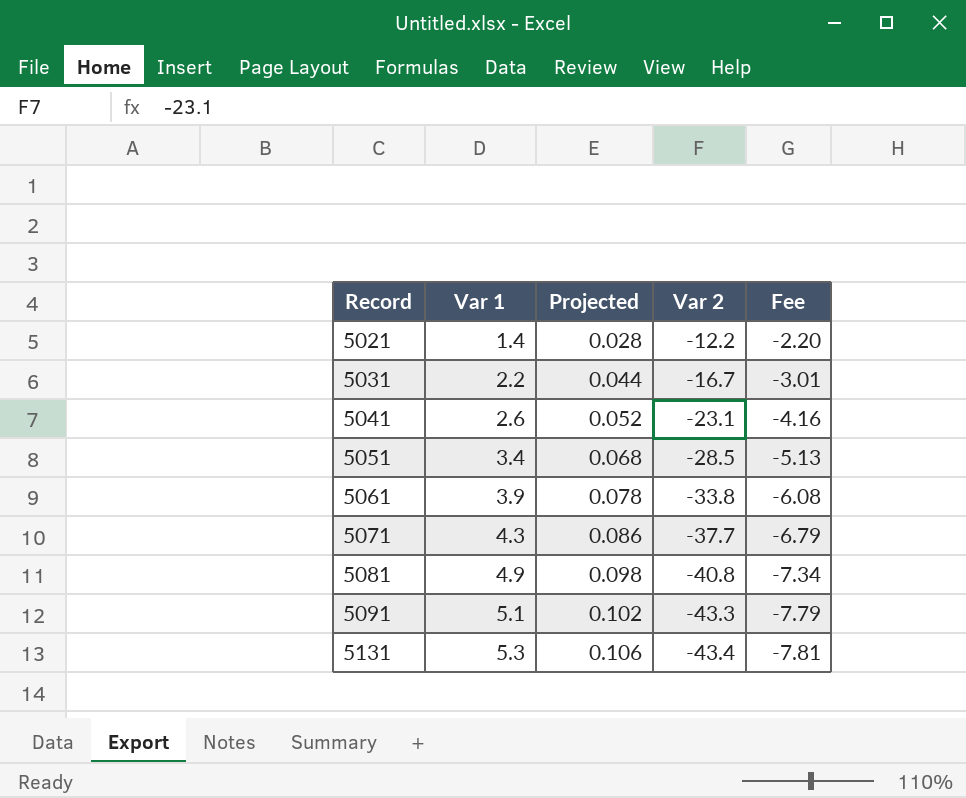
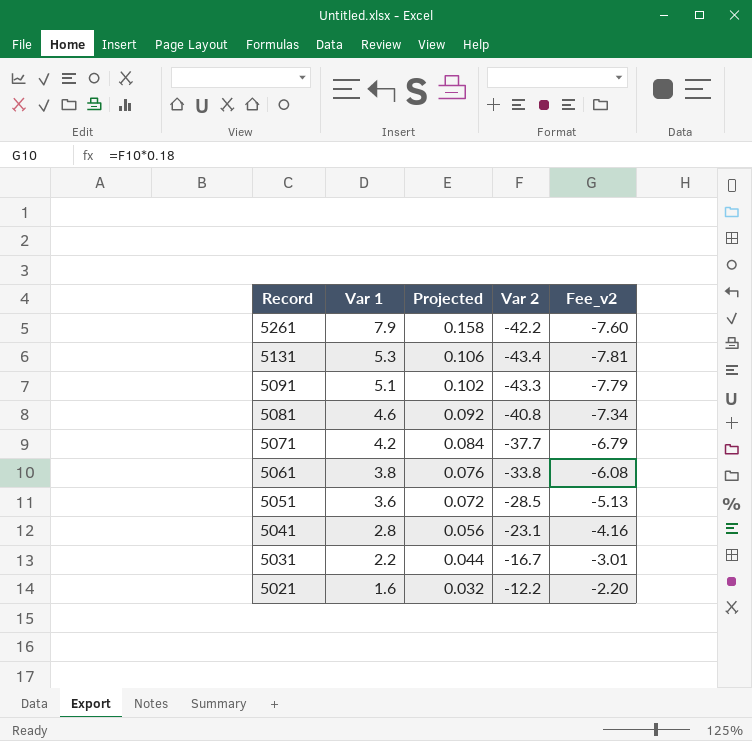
row order: Record ascending -> Record descending
column name: Fee -> Fee_v2
row 5261: none -> 7.9 | 0.158 | -42.2 | -7.60
5081 | Var 1: 4.9 -> 4.6
5081 | Projected: 0.098 -> 0.092
5071 | Var 1: 4.3 -> 4.2
5071 | Projected: 0.086 -> 0.084
5061 | Var 1: 3.9 -> 3.8
5061 | Projected: 0.078 -> 0.076
5051 | Var 1: 3.4 -> 3.6
5051 | Projected: 0.068 -> 0.072
5041 | Var 1: 2.6 -> 2.8
5041 | Projected: 0.052 -> 0.056
5021 | Var 1: 1.4 -> 1.6
5021 | Projected: 0.028 -> 0.032

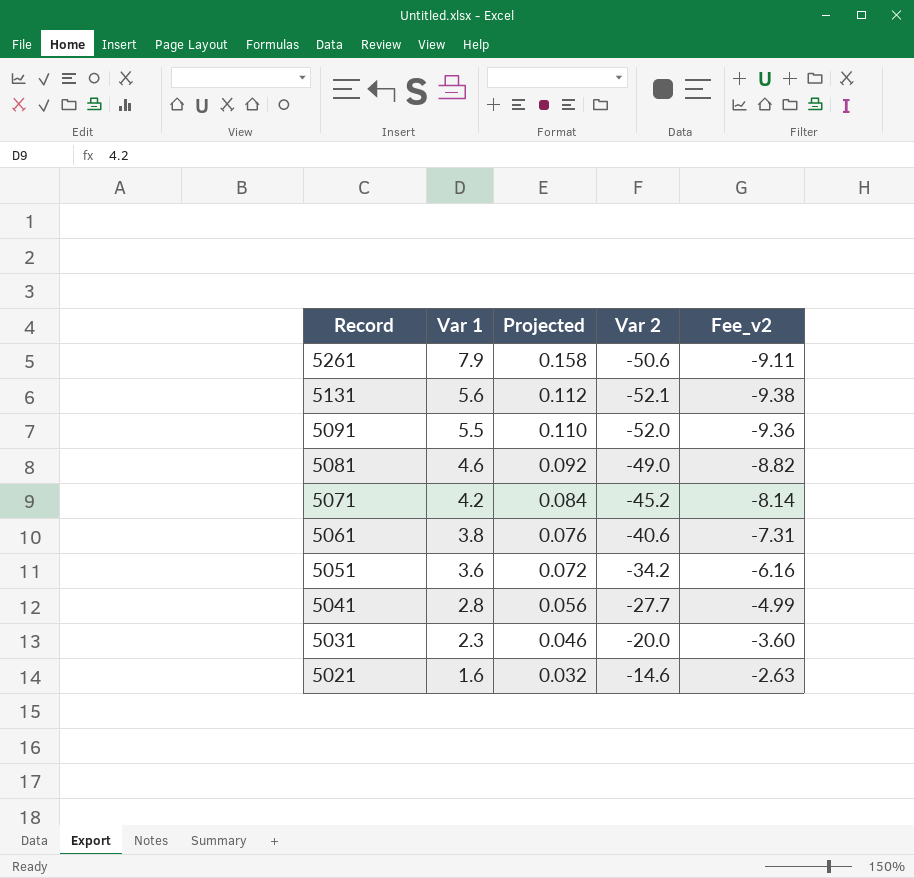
5261 | Var 2: -42.2 -> -50.6
5261 | Fee_v2: -7.60 -> -9.11
5131 | Var 1: 5.3 -> 5.6
5131 | Projected: 0.106 -> 0.112
5131 | Var 2: -43.4 -> -52.1
5131 | Fee_v2: -7.81 -> -9.38
5091 | Var 1: 5.1 -> 5.5
5091 | Projected: 0.102 -> 0.110
5091 | Var 2: -43.3 -> -52.0
5091 | Fee_v2: -7.79 -> -9.36
5081 | Var 2: -40.8 -> -49.0
5081 | Fee_v2: -7.34 -> -8.82
5071 | Var 2: -37.7 -> -45.2
5071 | Fee_v2: -6.79 -> -8.14
5061 | Var 2: -33.8 -> -40.6
5061 | Fee_v2: -6.08 -> -7.31
5051 | Var 2: -28.5 -> -34.2
5051 | Fee_v2: -5.13 -> -6.16
5041 | Var 2: -23.1 -> -27.7
5041 | Fee_v2: -4.16 -> -4.99
5031 | Var 1: 2.2 -> 2.3
5031 | Projected: 0.044 -> 0.046
5031 | Var 2: -16.7 -> -20.0
5031 | Fee_v2: -3.01 -> -3.60
5021 | Var 2: -12.2 -> -14.6
5021 | Fee_v2: -2.20 -> -2.63

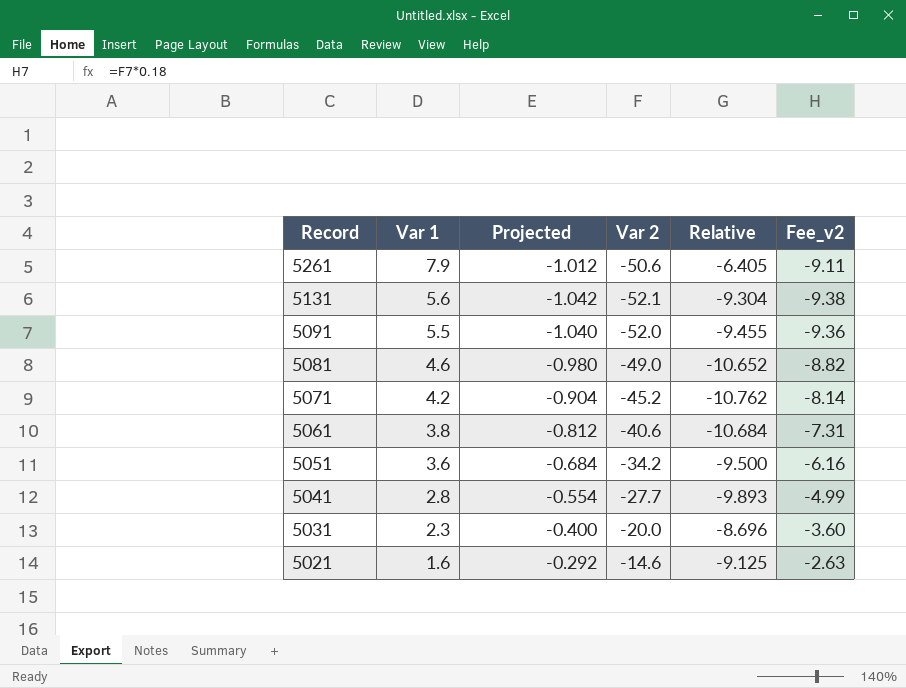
column Projected | formula: [Var 1] * 0.02 -> [Var 2] * 0.02
column Relative | formula: none -> [Var 2] / [Var 1]

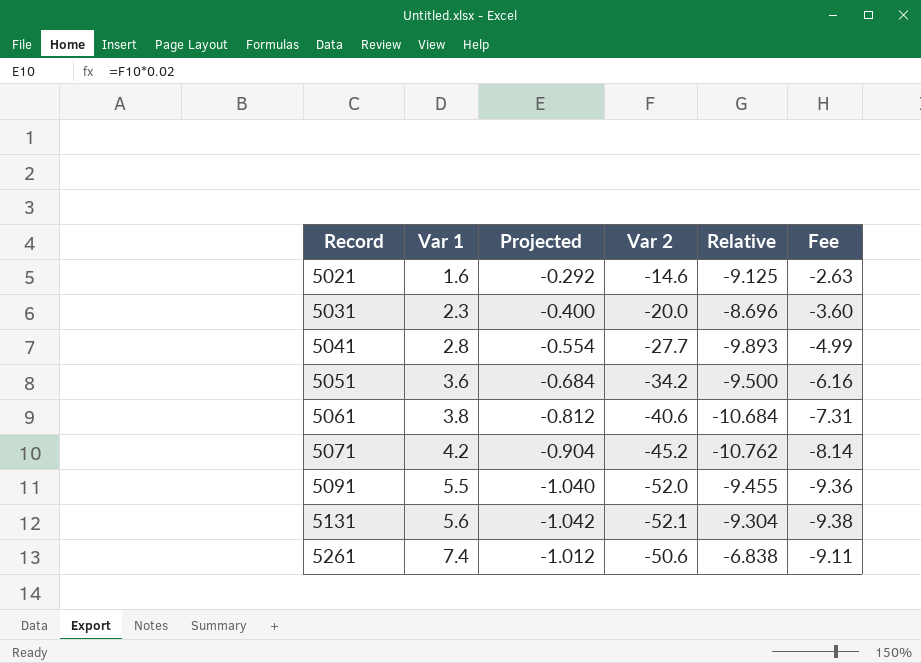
row order: Record descending -> Record ascending
column name: Fee_v2 -> Fee
row 5081: 4.6 | -0.980 | -49.0 | -10.652 | -8.82 -> none
5261 | Var 1: 7.9 -> 7.4
5261 | Relative: -6.405 -> -6.838

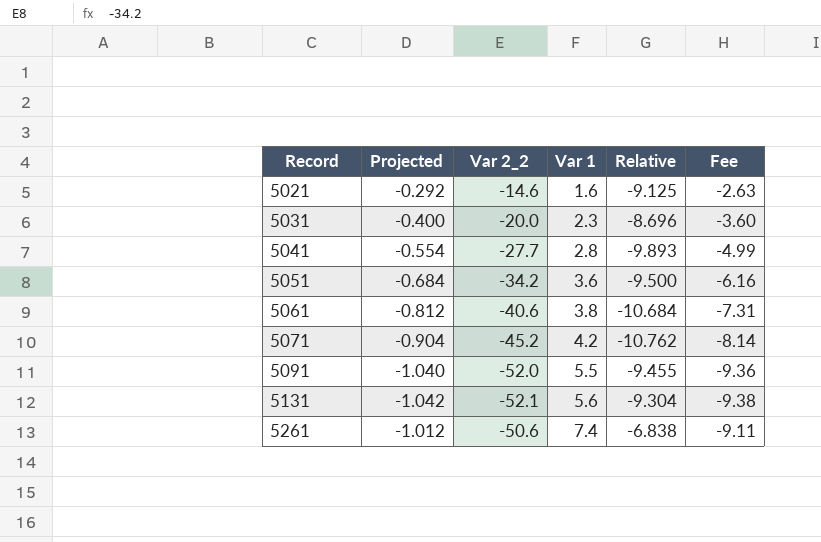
column name: Var 2 -> Var 2_2
column Var 1 | position: 2 -> 4

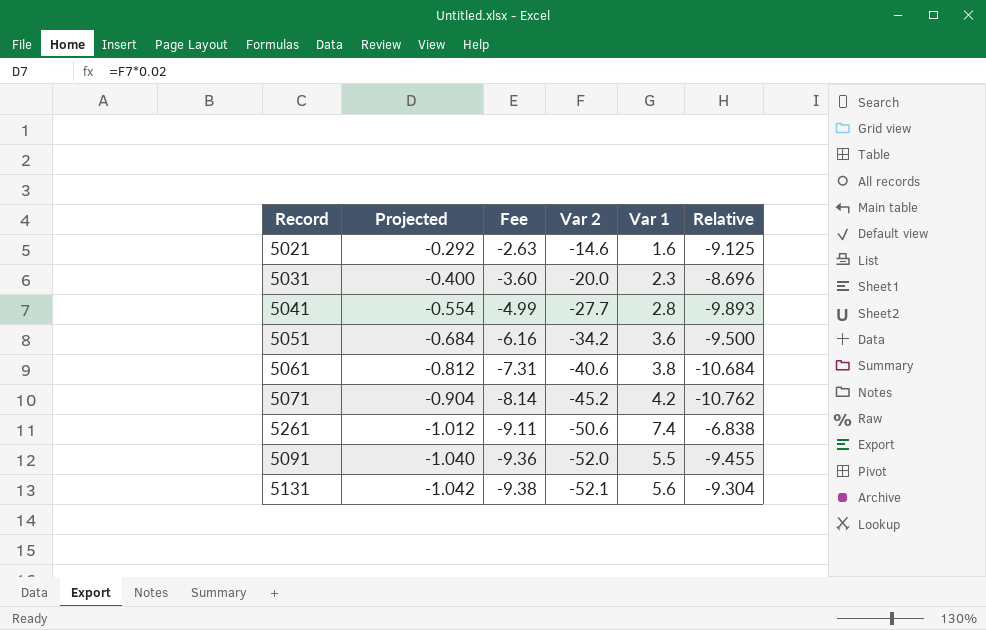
row order: Record ascending -> Projected descending
column Fee | position: 6 -> 3
column name: Var 2_2 -> Var 2

